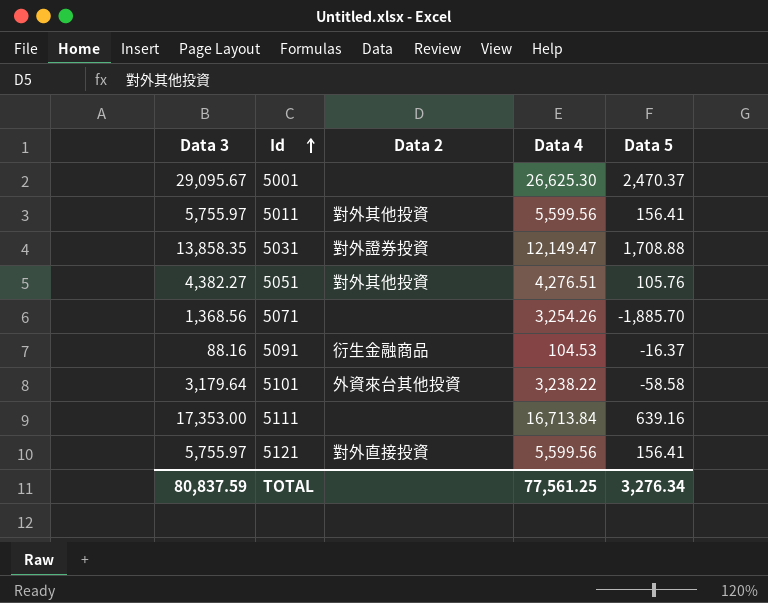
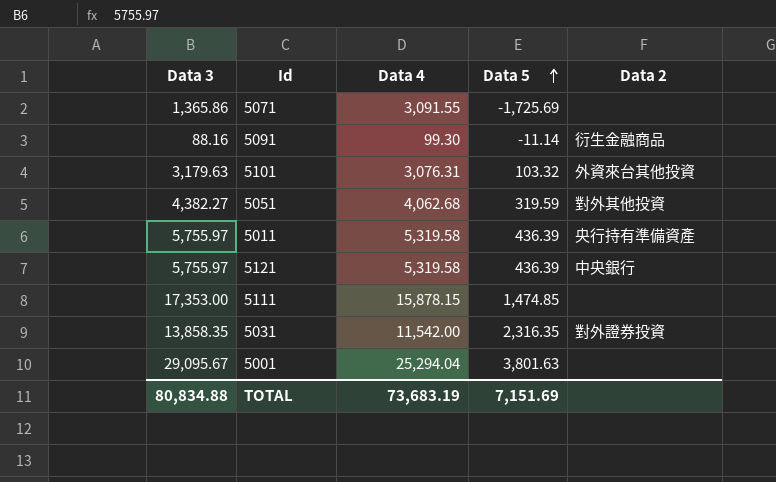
row order: Id ascending -> Data 5 ascending
column Data 2 | position: 3 -> 5
5071 | Data 3: 1,368.56 -> 1,365.86
5071 | Data 4: 3,254.26 -> 3,091.55
5071 | Data 5: -1,885.70 -> -1,725.69
5091 | Data 4: 104.53 -> 99.30
5091 | Data 5: -16.37 -> -11.14
5101 | Data 3: 3,179.64 -> 3,179.63
5101 | Data 4: 3,238.22 -> 3,076.31
5101 | Data 5: -58.58 -> 103.32
5051 | Data 4: 4,276.51 -> 4,062.68
5051 | Data 5: 105.76 -> 319.59
5011 | Data 4: 5,599.56 -> 5,319.58
5011 | Data 5: 156.41 -> 436.39
5011 | Data 2: 對外其他投資 -> 央行持有準備資產
5121 | Data 4: 5,599.56 -> 5,319.58
5121 | Data 5: 156.41 -> 436.39
5121 | Data 2: 對外直接投資 -> 中央銀行
5111 | Data 4: 16,713.84 -> 15,878.15
5111 | Data 5: 639.16 -> 1,474.85
5031 | Data 4: 12,149.47 -> 11,542.00
5031 | Data 5: 1,708.88 -> 2,316.35
5001 | Data 4: 26,625.30 -> 25,294.04
5001 | Data 5: 2,470.37 -> 3,801.63
TOTAL | Data 3: 80,837.59 -> 80,834.88
TOTAL | Data 4: 77,561.25 -> 73,683.19
TOTAL | Data 5: 3,276.34 -> 7,151.69

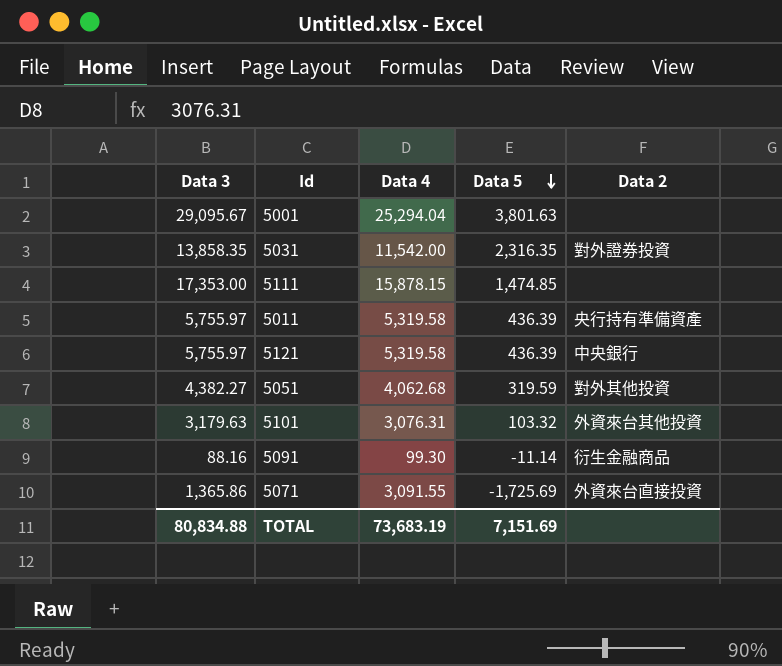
row order: Data 5 ascending -> Data 5 descending
5071 | Data 2: none -> 外資來台直接投資

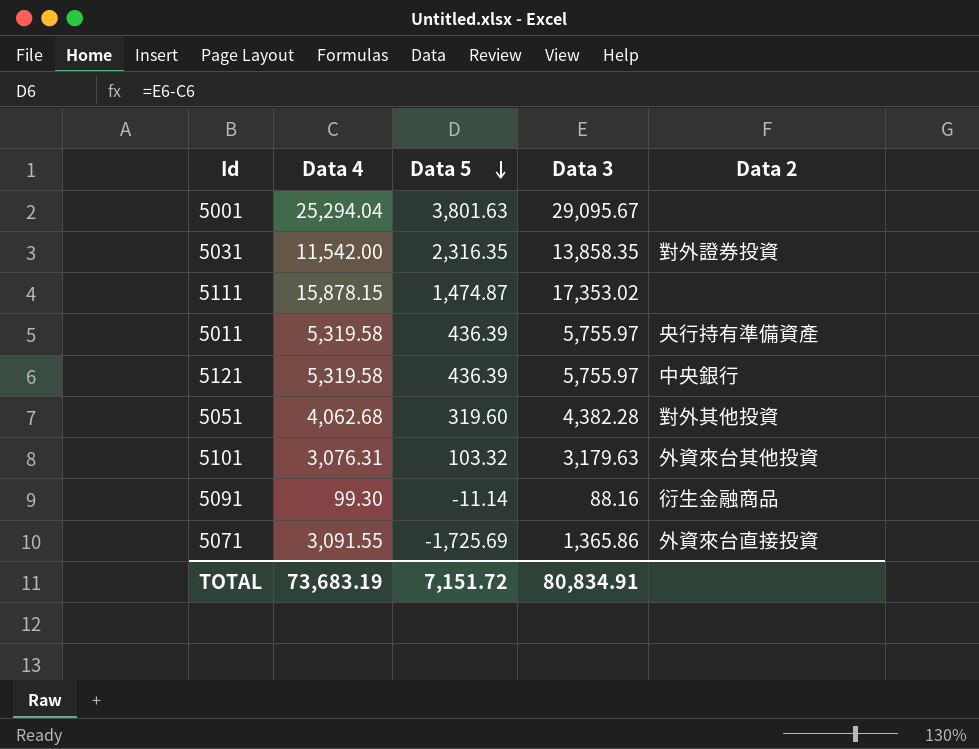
column Data 3 | position: 1 -> 4
5111 | Data 5: 1,474.85 -> 1,474.87
5111 | Data 3: 17,353.00 -> 17,353.02
5051 | Data 5: 319.59 -> 319.60
5051 | Data 3: 4,382.27 -> 4,382.28
TOTAL | Data 5: 7,151.69 -> 7,151.72
TOTAL | Data 3: 80,834.88 -> 80,834.91

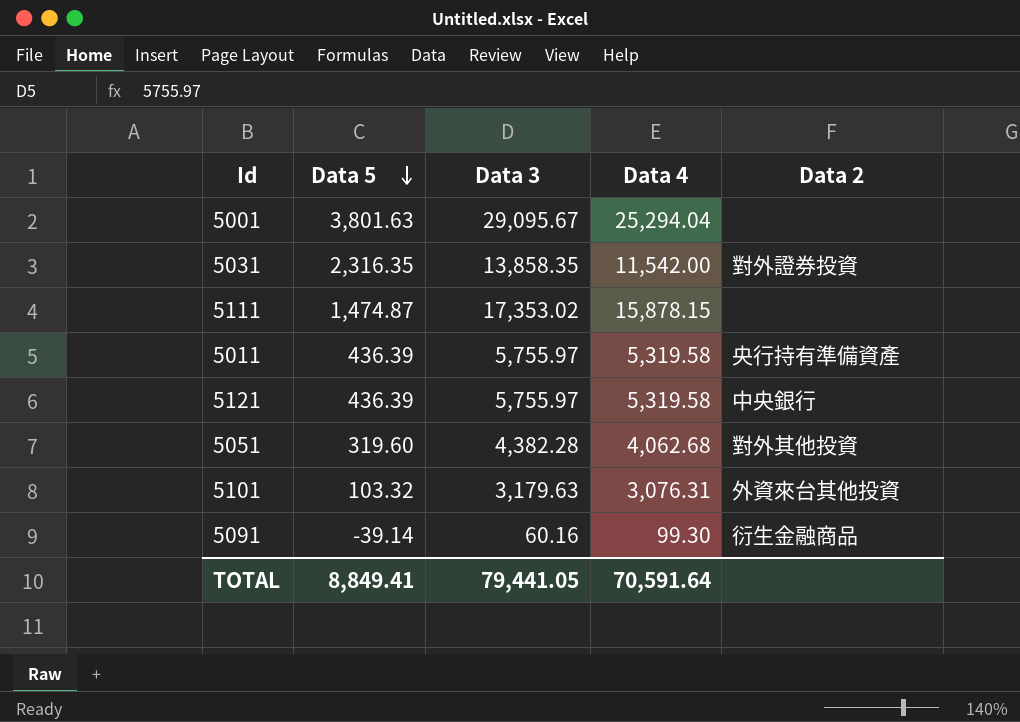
column Data 4 | position: 2 -> 4
row 5071: 3,091.55 | -1,725.69 | 1,365.86 | 外資來台直接投資 -> none
5091 | Data 5: -11.14 -> -39.14
5091 | Data 3: 88.16 -> 60.16
TOTAL | Data 5: 7,151.72 -> 8,849.41
TOTAL | Data 3: 80,834.91 -> 79,441.05
TOTAL | Data 4: 73,683.19 -> 70,591.64

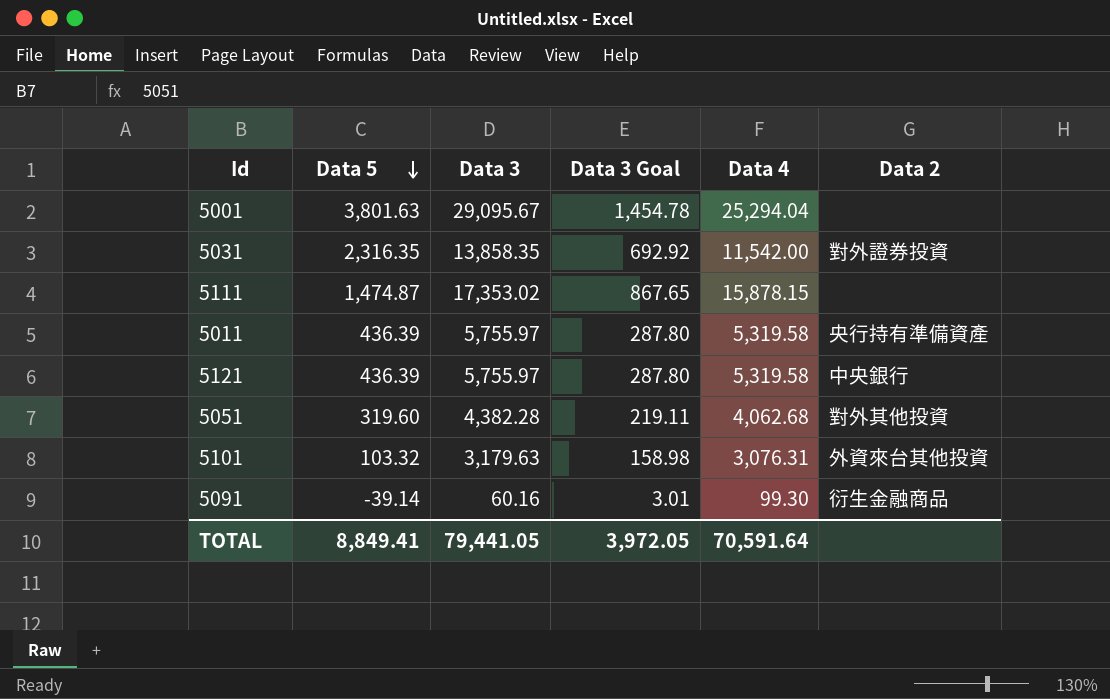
column Data 3 Goal | formula: none -> [Data 3] * 0.05

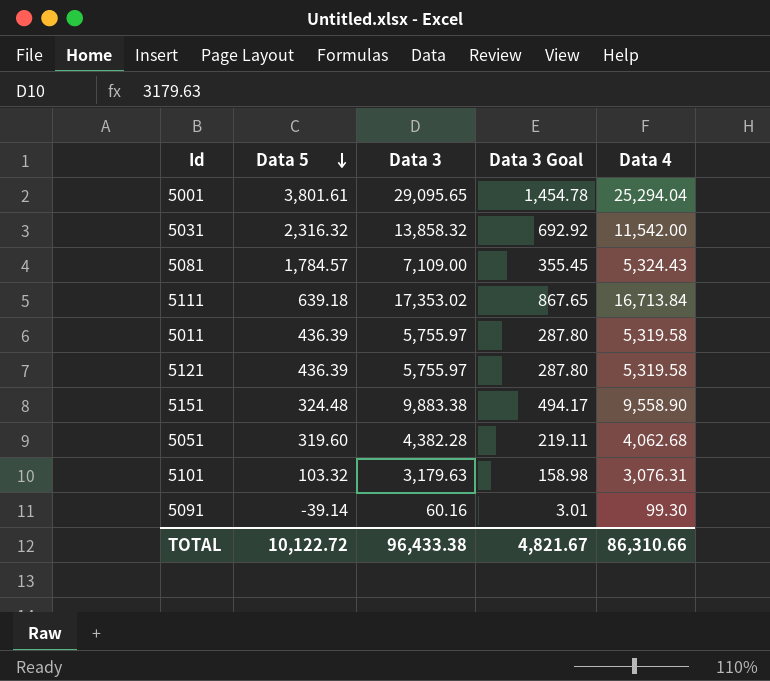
column Data 2 | position: 6 -> none
5001 | Data 5: 3,801.63 -> 3,801.61
5001 | Data 3: 29,095.67 -> 29,095.65
5031 | Data 5: 2,316.35 -> 2,316.32
5031 | Data 3: 13,858.35 -> 13,858.32
row 5081: none -> 1,784.57 | 7,109.00 | 355.45 | 5,324.43
5111 | Data 5: 1,474.87 -> 639.18
5111 | Data 4: 15,878.15 -> 16,713.84
row 5151: none -> 324.48 | 9,883.38 | 494.17 | 9,558.90
TOTAL | Data 5: 8,849.41 -> 10,122.72
TOTAL | Data 3: 79,441.05 -> 96,433.38
TOTAL | Data 3 Goal: 3,972.05 -> 4,821.67
TOTAL | Data 4: 70,591.64 -> 86,310.66

